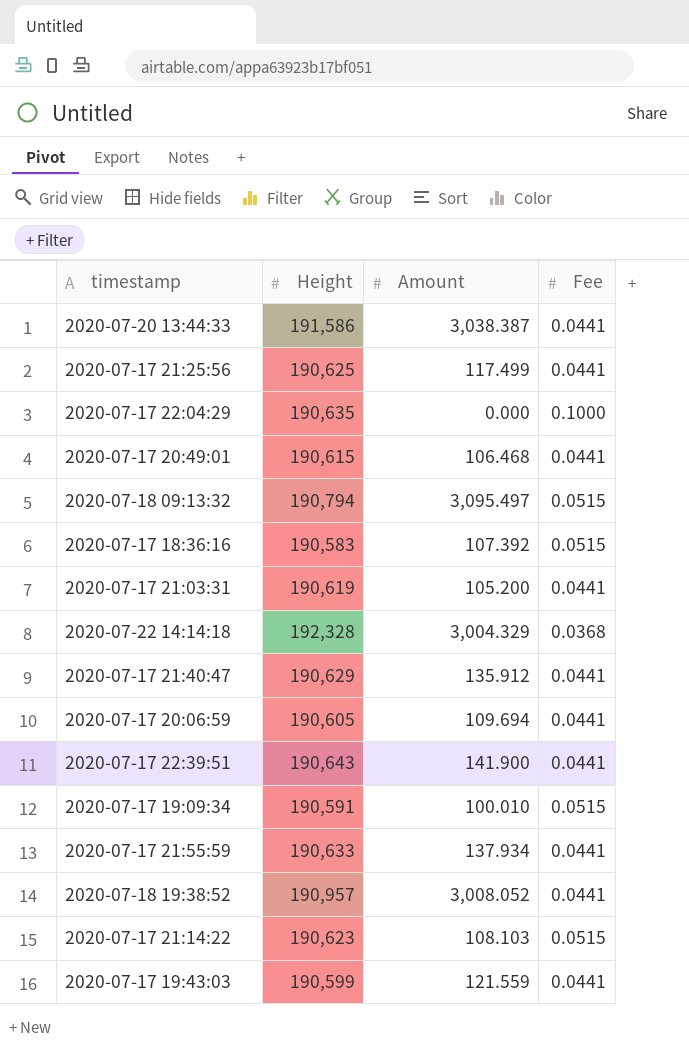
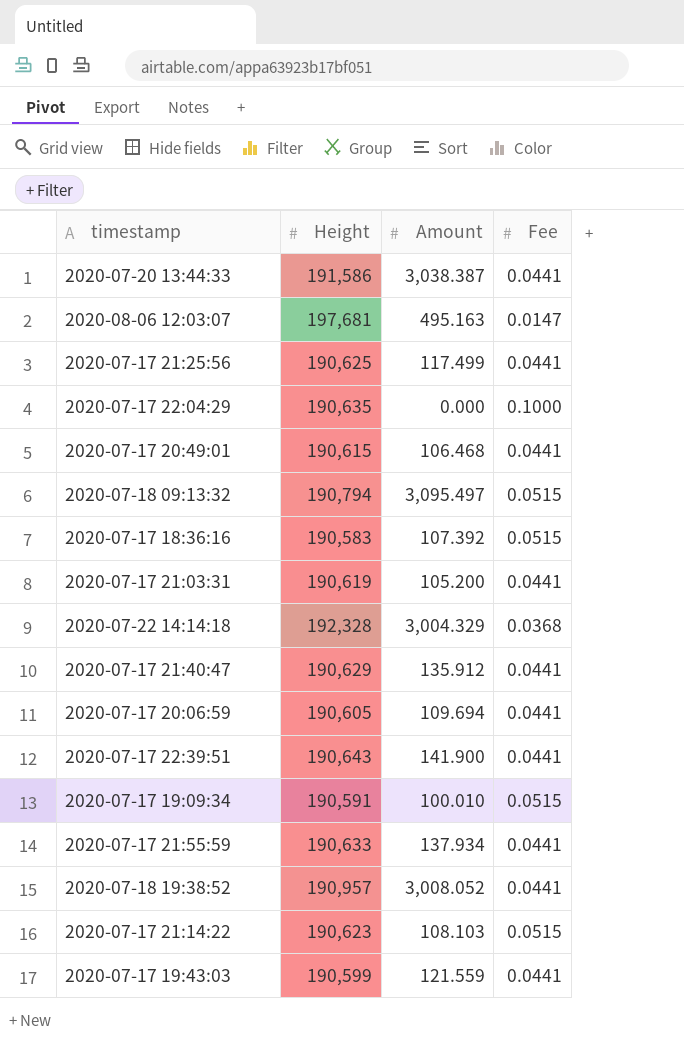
row 2020-08-06 12:03:07: none -> 197,681 | 495.163 | 0.0147

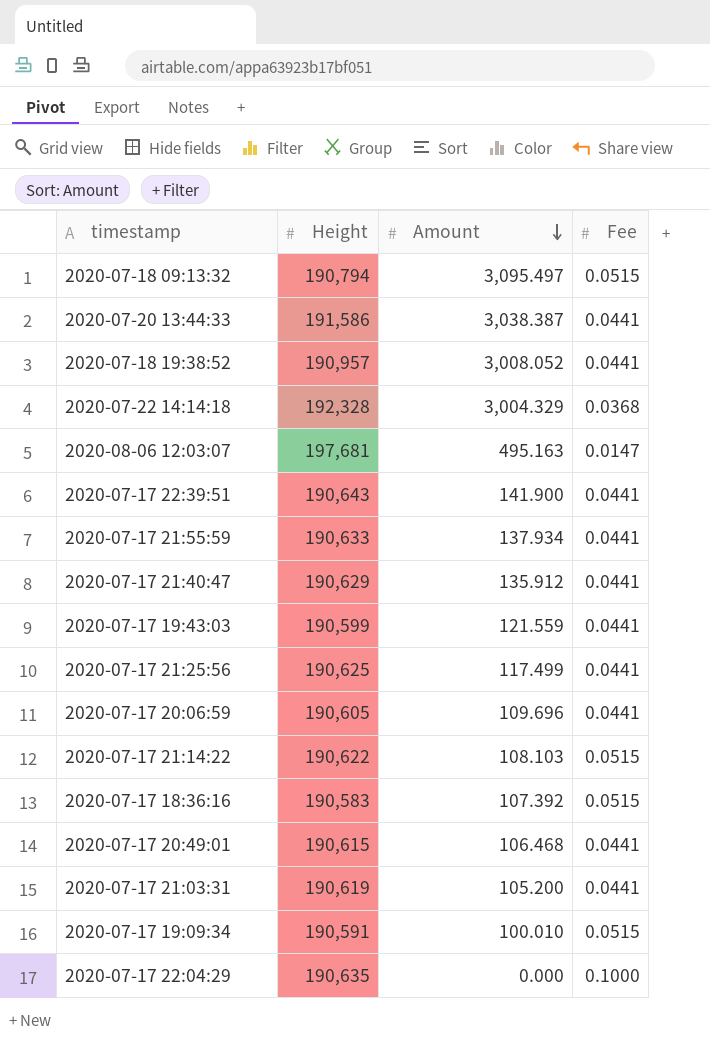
row order: none -> Amount descending
2020-07-17 20:06:59 | Amount: 109.694 -> 109.696
2020-07-17 21:14:22 | Height: 190,623 -> 190,622

